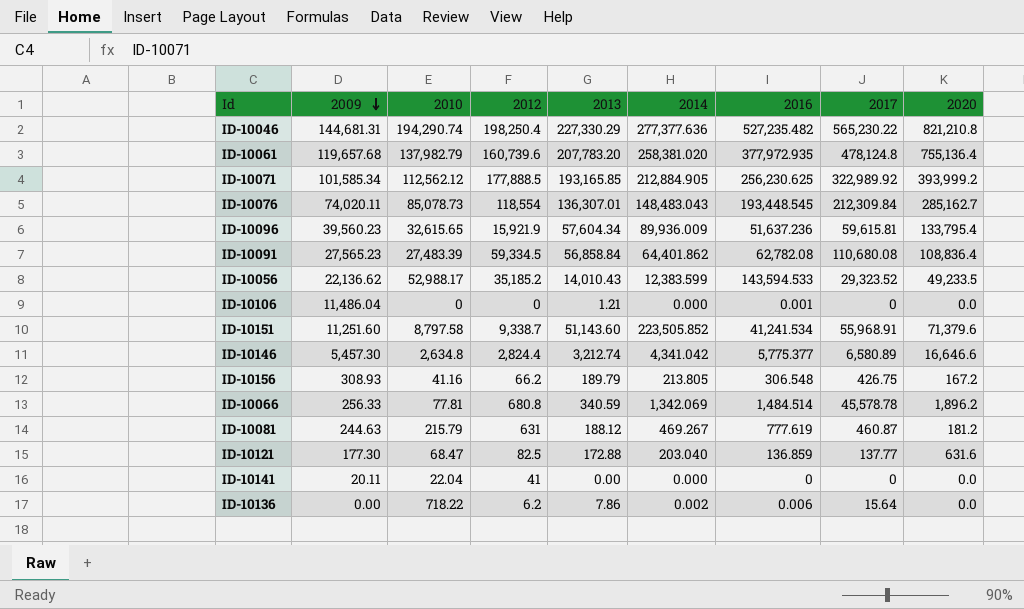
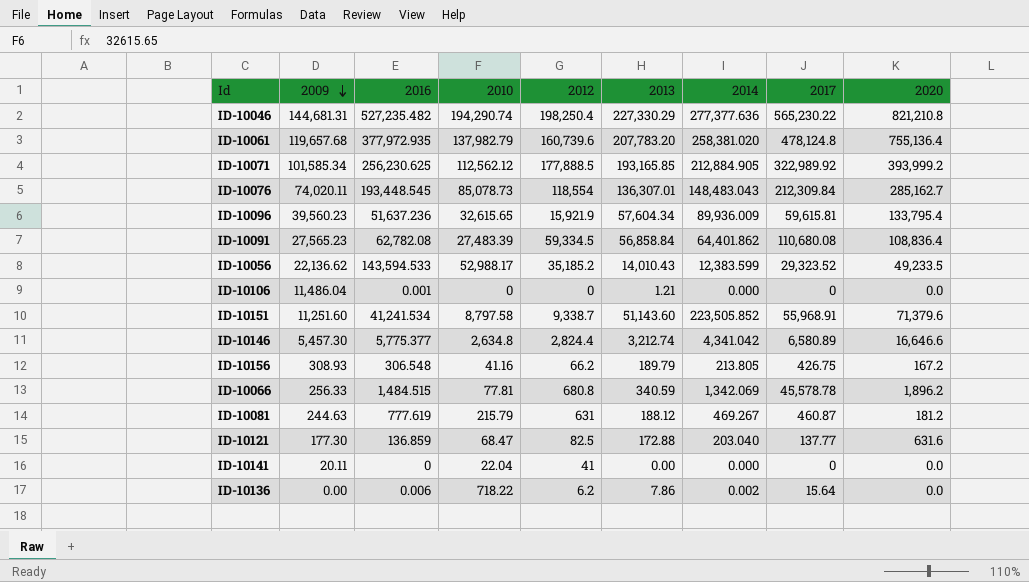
column 2016 | position: 7 -> 3
ID-10066 | 2016: 1,484.514 -> 1,484.515

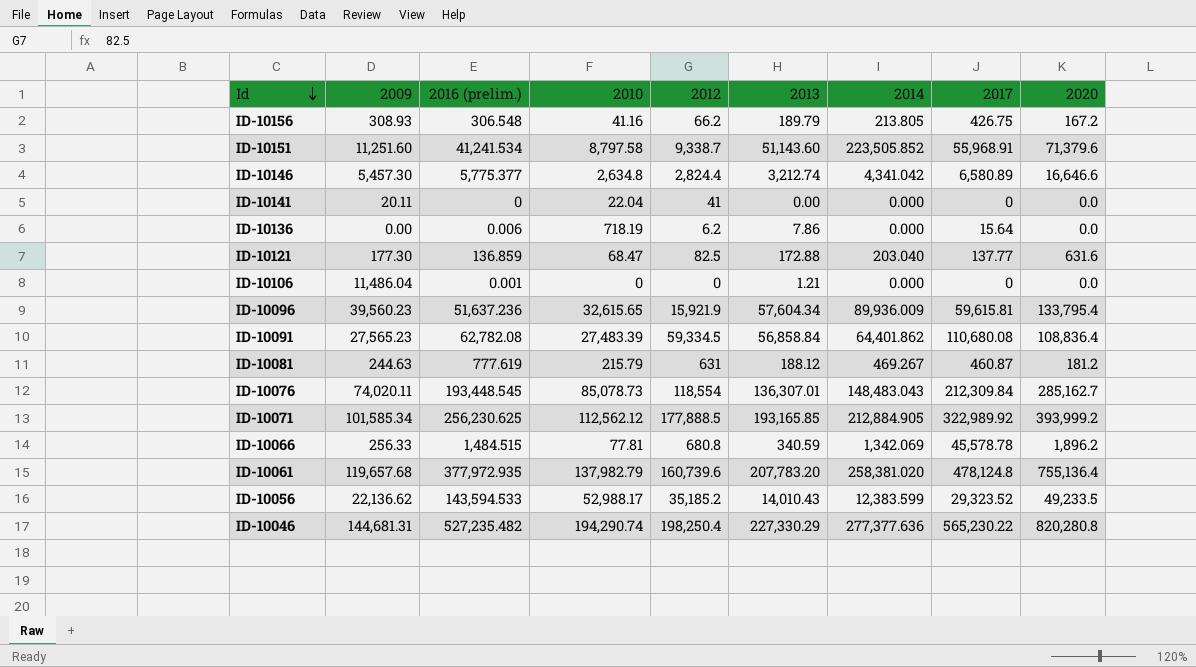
row order: 2009 descending -> Id descending
column name: 2016 -> 2016 (prelim.)
ID-10136 | 2010: 718.22 -> 718.19
ID-10136 | 2014: 0.002 -> 0.000
ID-10046 | 2020: 821,210.8 -> 820,280.8

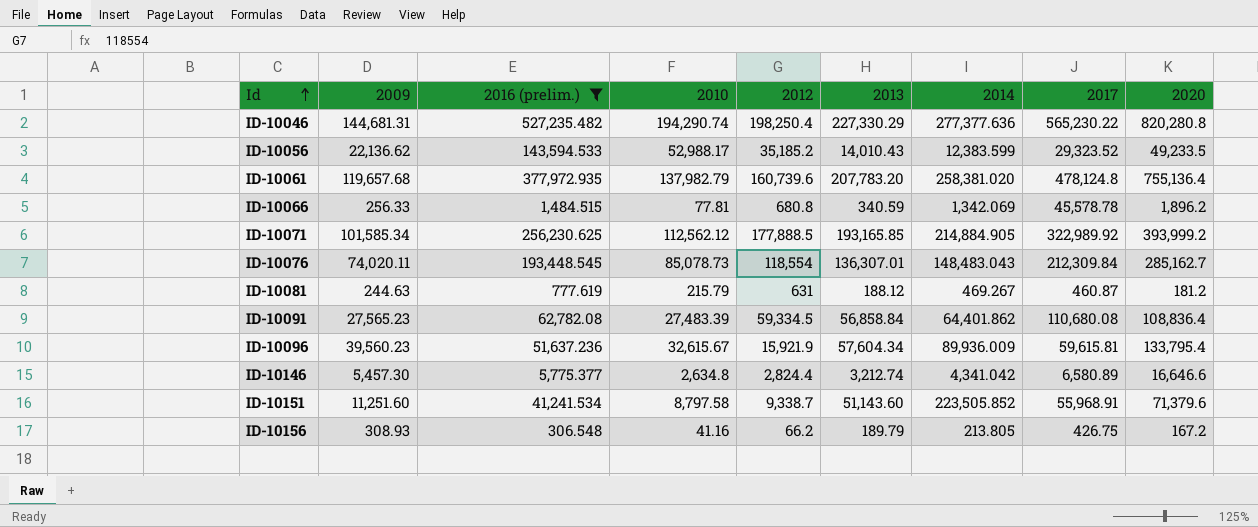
filter: none -> 2016 (prelim.) >= 306.548
row order: Id descending -> Id ascending
ID-10071 | 2014: 212,884.905 -> 214,884.905
ID-10096 | 2010: 32,615.65 -> 32,615.67

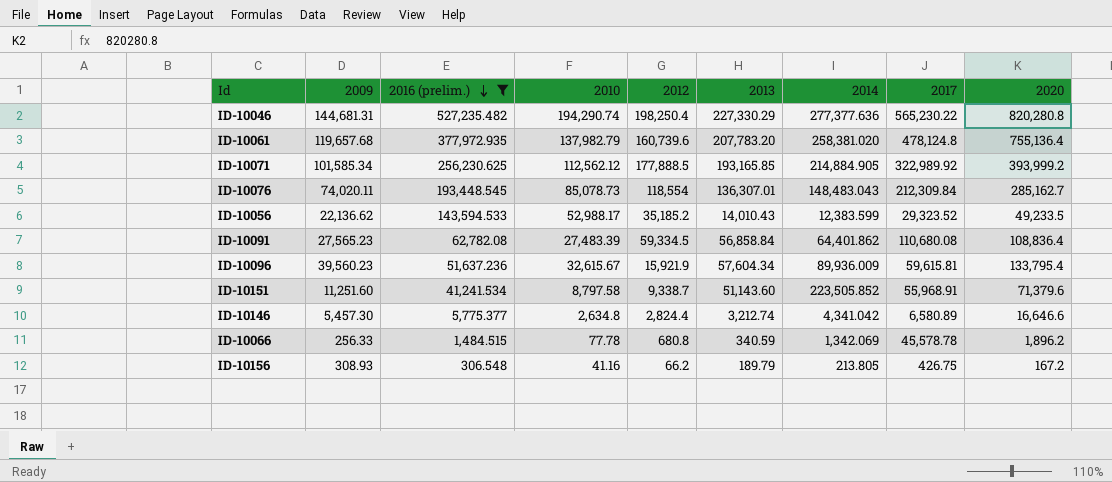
row order: Id ascending -> 2016 (prelim.) descending
row ID-10081: 244.63 | 777.619 | 215.79 | 631 | 188.12 | 469.267 | 460.87 | 181.2 -> none
ID-10066 | 2010: 77.81 -> 77.78

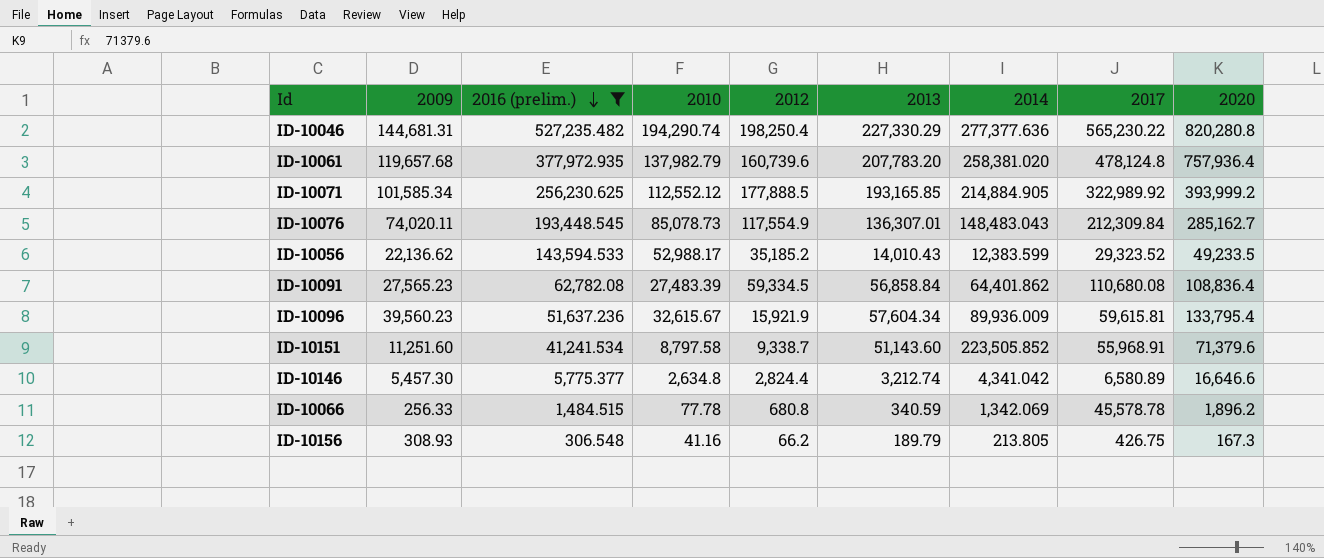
ID-10061 | 2020: 755,136.4 -> 757,936.4
ID-10071 | 2010: 112,562.12 -> 112,552.12
ID-10076 | 2012: 118,554 -> 117,554.9
ID-10156 | 2020: 167.2 -> 167.3

